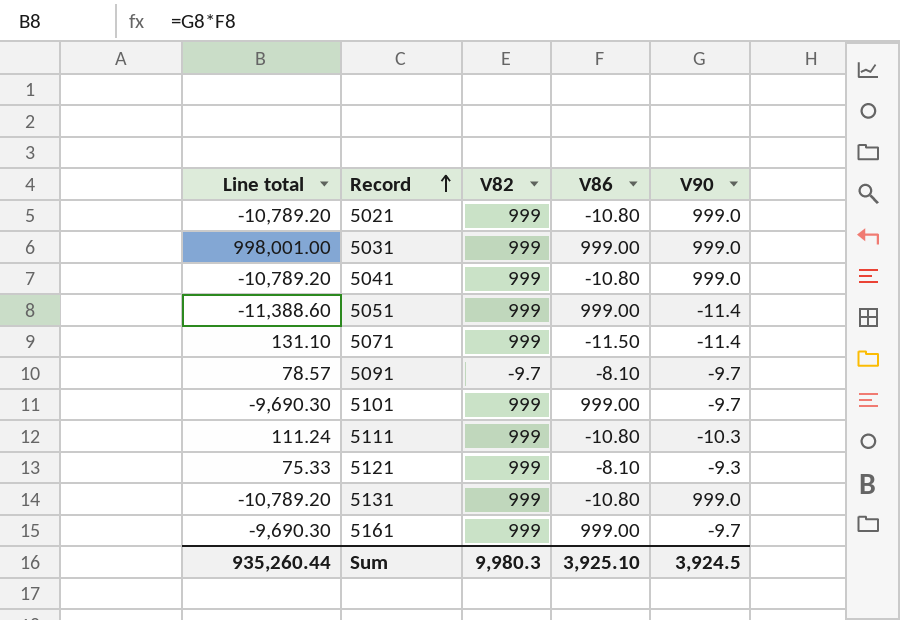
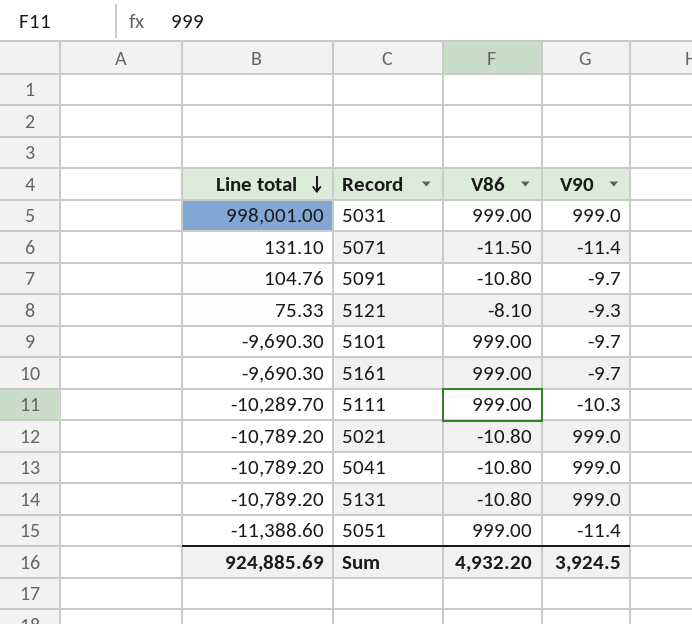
row order: Record ascending -> Line total descending
column V82 | position: 3 -> none
5091 | Line total: 78.57 -> 104.76
5091 | V86: -8.10 -> -10.80
5111 | Line total: 111.24 -> -10,289.70
5111 | V86: -10.80 -> 999.00
Sum | Line total: 935,260.44 -> 924,885.69
Sum | V86: 3,925.10 -> 4,932.20

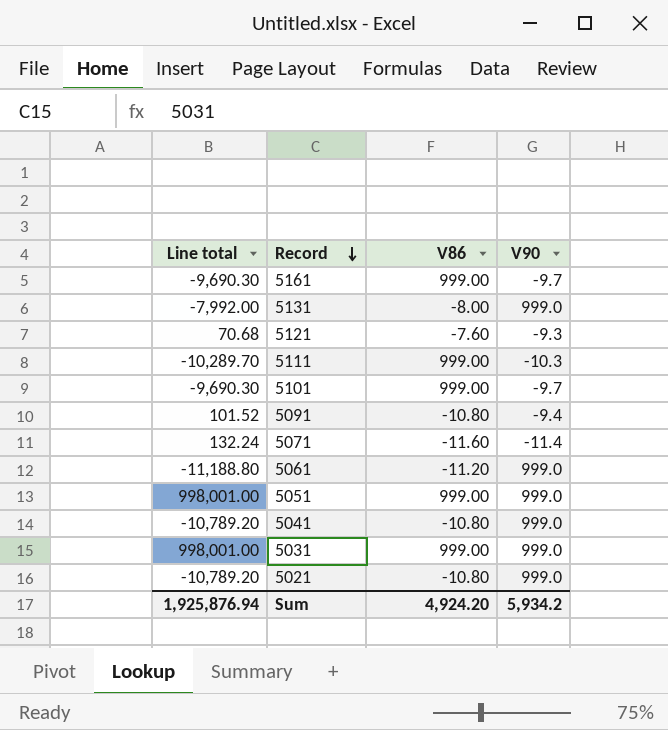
row order: Line total descending -> Record descending
5131 | Line total: -10,789.20 -> -7,992.00
5131 | V86: -10.80 -> -8.00
5121 | Line total: 75.33 -> 70.68
5121 | V86: -8.10 -> -7.60
5091 | Line total: 104.76 -> 101.52
5091 | V90: -9.7 -> -9.4
5071 | Line total: 131.10 -> 132.24
5071 | V86: -11.50 -> -11.60
row 5061: none -> -11,188.80 | -11.20 | 999.0
5051 | Line total: -11,388.60 -> 998,001.00
5051 | V90: -11.4 -> 999.0
Sum | Line total: 924,885.69 -> 1,925,876.94
Sum | V86: 4,932.20 -> 4,924.20
Sum | V90: 3,924.5 -> 5,934.2

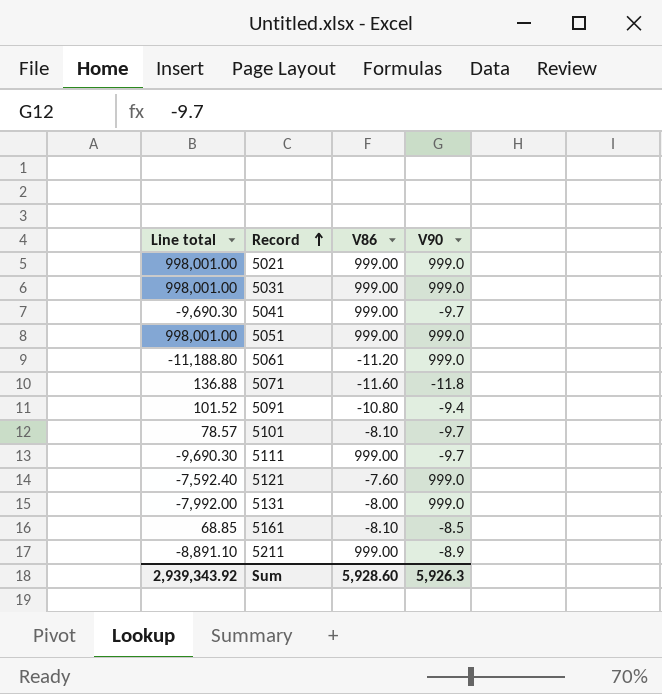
row order: Record descending -> Record ascending
5021 | Line total: -10,789.20 -> 998,001.00
5021 | V86: -10.80 -> 999.00
5041 | Line total: -10,789.20 -> -9,690.30
5041 | V86: -10.80 -> 999.00
5041 | V90: 999.0 -> -9.7
5071 | Line total: 132.24 -> 136.88
5071 | V90: -11.4 -> -11.8
5101 | Line total: -9,690.30 -> 78.57
5101 | V86: 999.00 -> -8.10
5111 | Line total: -10,289.70 -> -9,690.30
5111 | V90: -10.3 -> -9.7
5121 | Line total: 70.68 -> -7,592.40
5121 | V90: -9.3 -> 999.0
5161 | Line total: -9,690.30 -> 68.85
5161 | V86: 999.00 -> -8.10
5161 | V90: -9.7 -> -8.5
row 5211: none -> -8,891.10 | 999.00 | -8.9
Sum | Line total: 1,925,876.94 -> 2,939,343.92
Sum | V86: 4,924.20 -> 5,928.60
Sum | V90: 5,934.2 -> 5,926.3

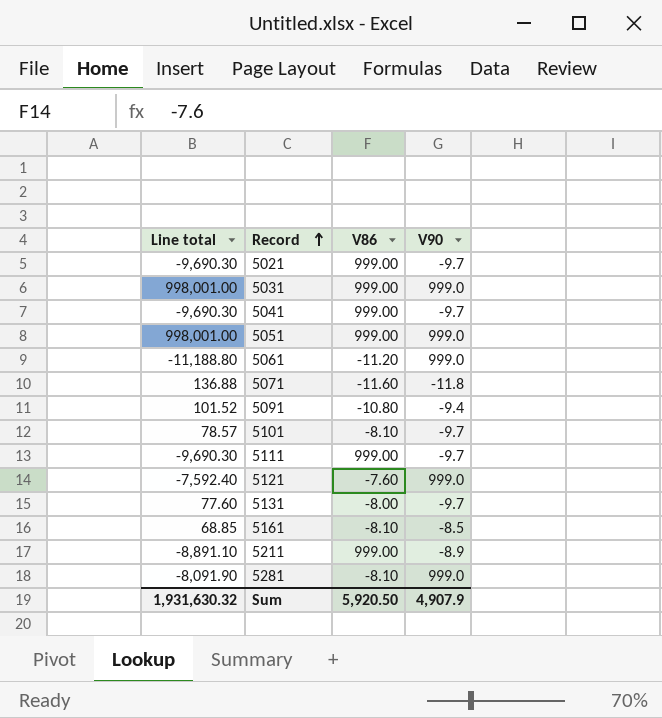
5021 | Line total: 998,001.00 -> -9,690.30
5021 | V90: 999.0 -> -9.7
5131 | Line total: -7,992.00 -> 77.60
5131 | V90: 999.0 -> -9.7
row 5281: none -> -8,091.90 | -8.10 | 999.0
Sum | Line total: 2,939,343.92 -> 1,931,630.32
Sum | V86: 5,928.60 -> 5,920.50
Sum | V90: 5,926.3 -> 4,907.9

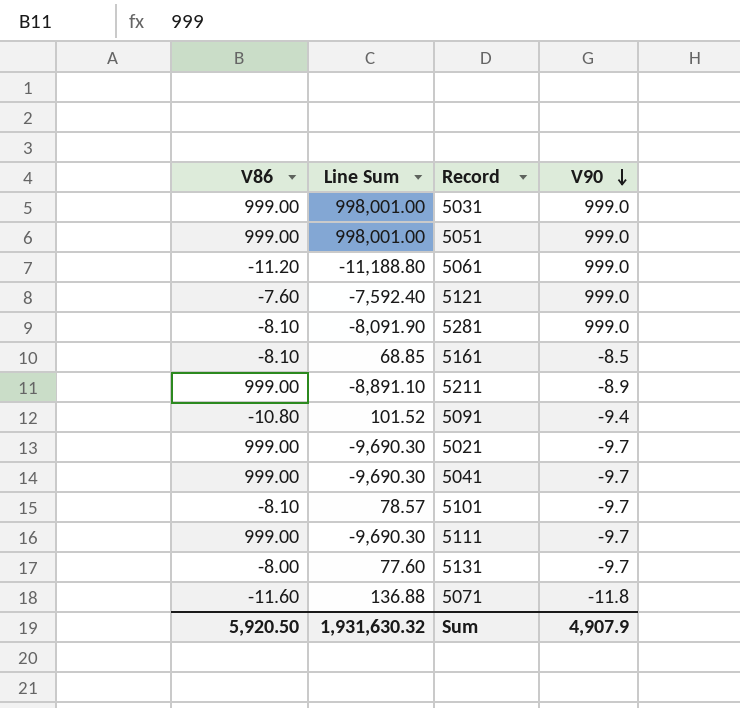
row order: Record ascending -> V90 descending
column V86 | position: 3 -> 1
column name: Line total -> Line Sum

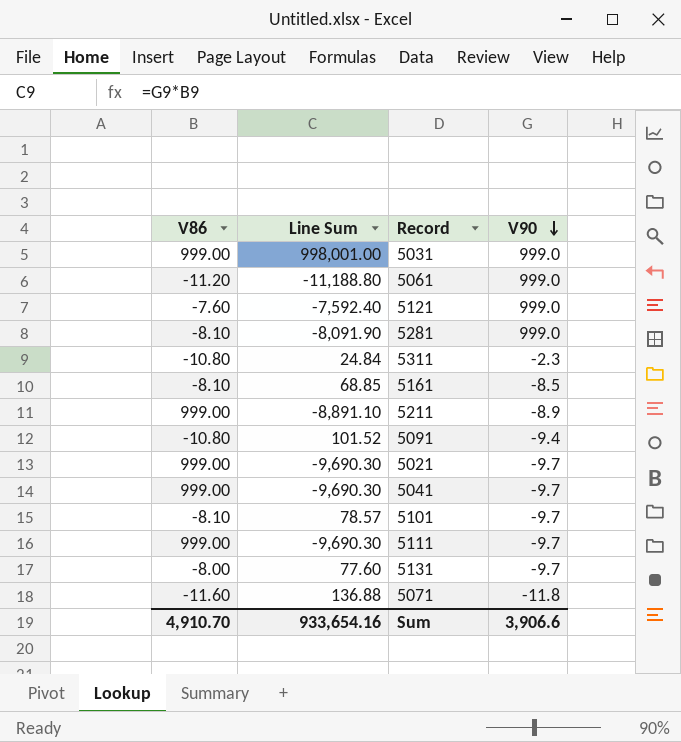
row 5051: 999.00 | 998,001.00 | 999.0 -> none
row 5311: none -> -10.80 | 24.84 | -2.3
Sum | V86: 5,920.50 -> 4,910.70
Sum | Line Sum: 1,931,630.32 -> 933,654.16
Sum | V90: 4,907.9 -> 3,906.6

